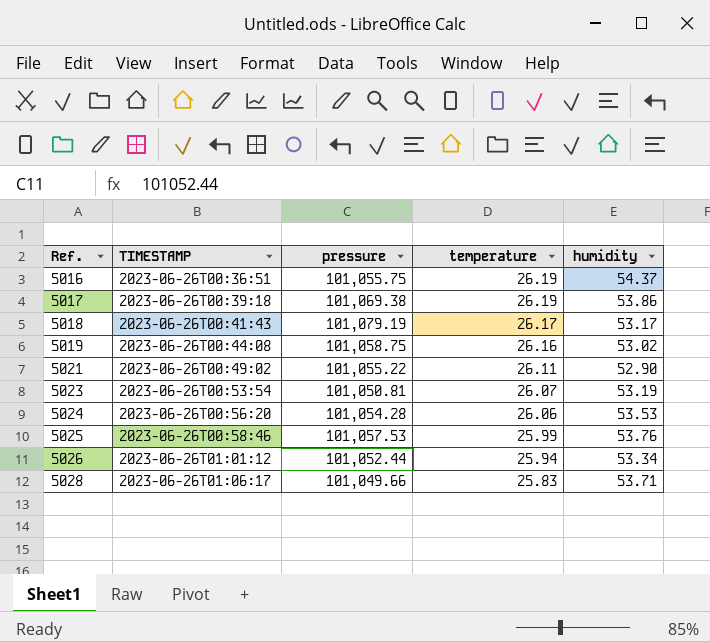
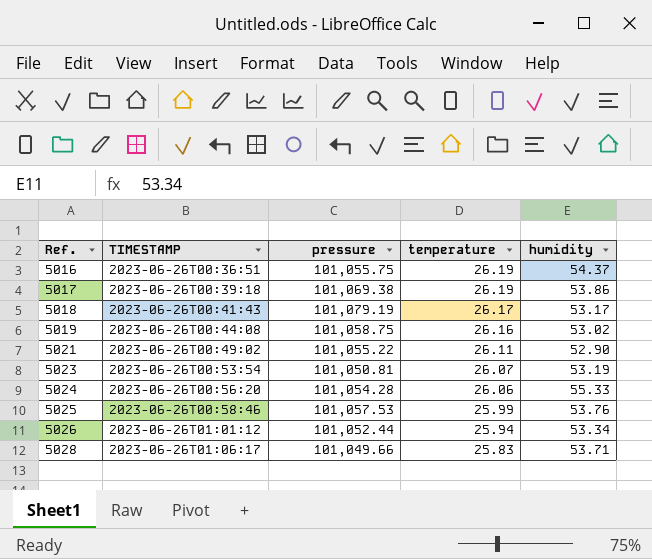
5024 | humidity: 53.53 -> 55.33

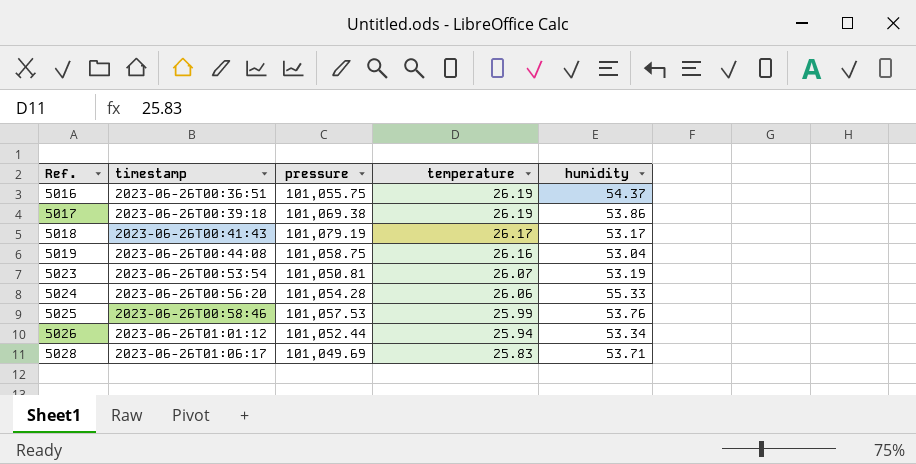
column name: TIMESTAMP -> timestamp
row 5021: 2023-06-26T00:49:02 | 101,055.22 | 26.11 | 52.90 -> none
5019 | humidity: 53.02 -> 53.04
5028 | pressure: 101,049.66 -> 101,049.69

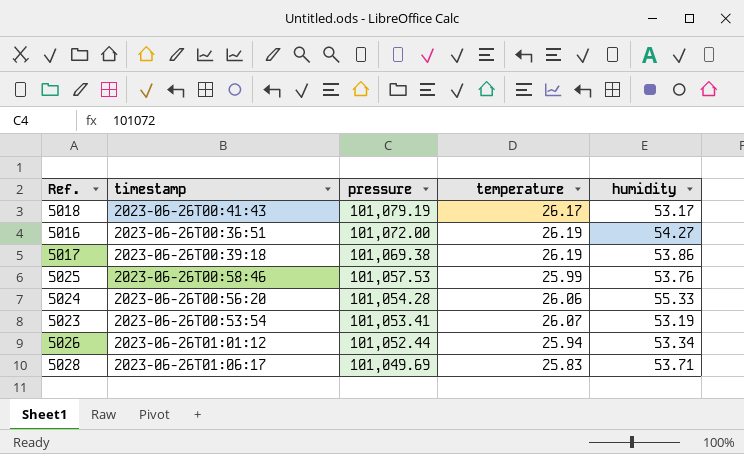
row order: Ref. ascending -> pressure descending
row 5019: 2023-06-26T00:44:08 | 101,058.75 | 26.16 | 53.04 -> none
5016 | pressure: 101,055.75 -> 101,072.00
5016 | humidity: 54.37 -> 54.27
5023 | pressure: 101,050.81 -> 101,053.41

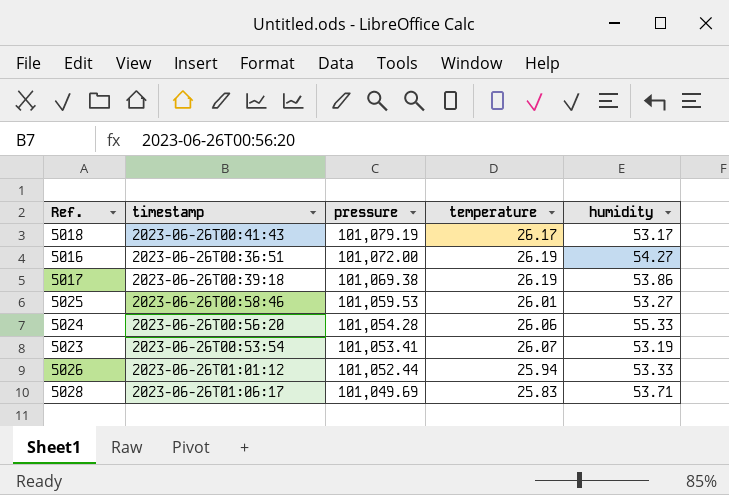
5025 | pressure: 101,057.53 -> 101,059.53
5025 | temperature: 25.99 -> 26.01
5025 | humidity: 53.76 -> 53.27
5026 | humidity: 53.34 -> 53.33

